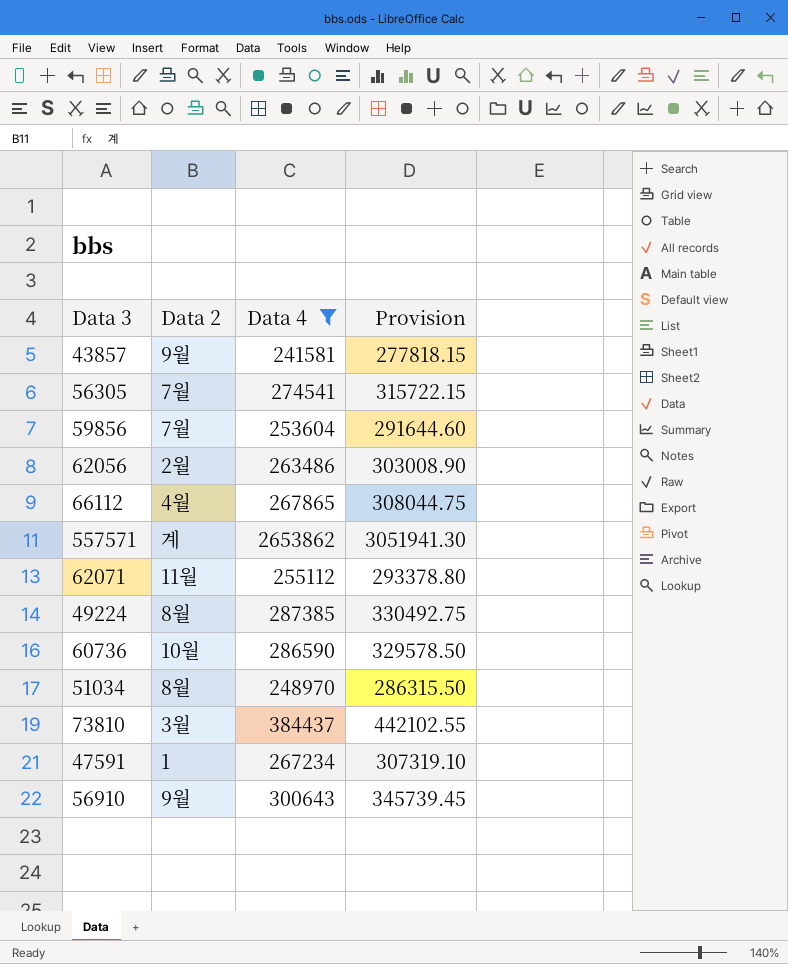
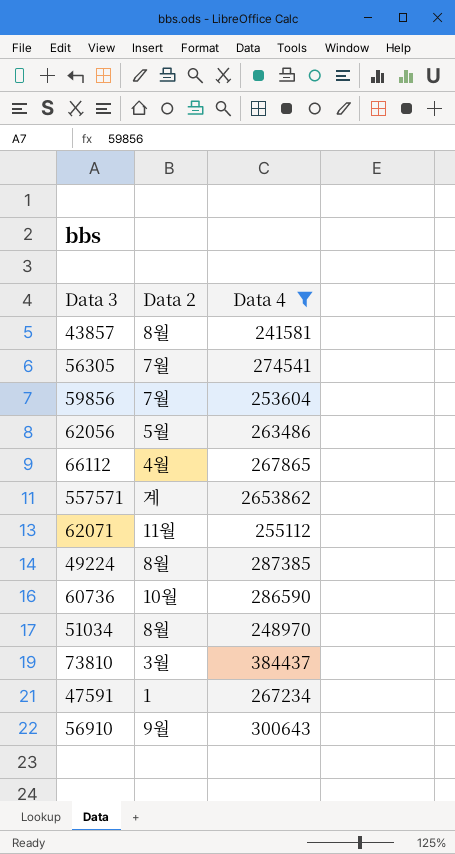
column Provision | formula: [Data 4] * 1.15 -> none
43857 | Data 2: 9월 -> 8월
62056 | Data 2: 2월 -> 5월

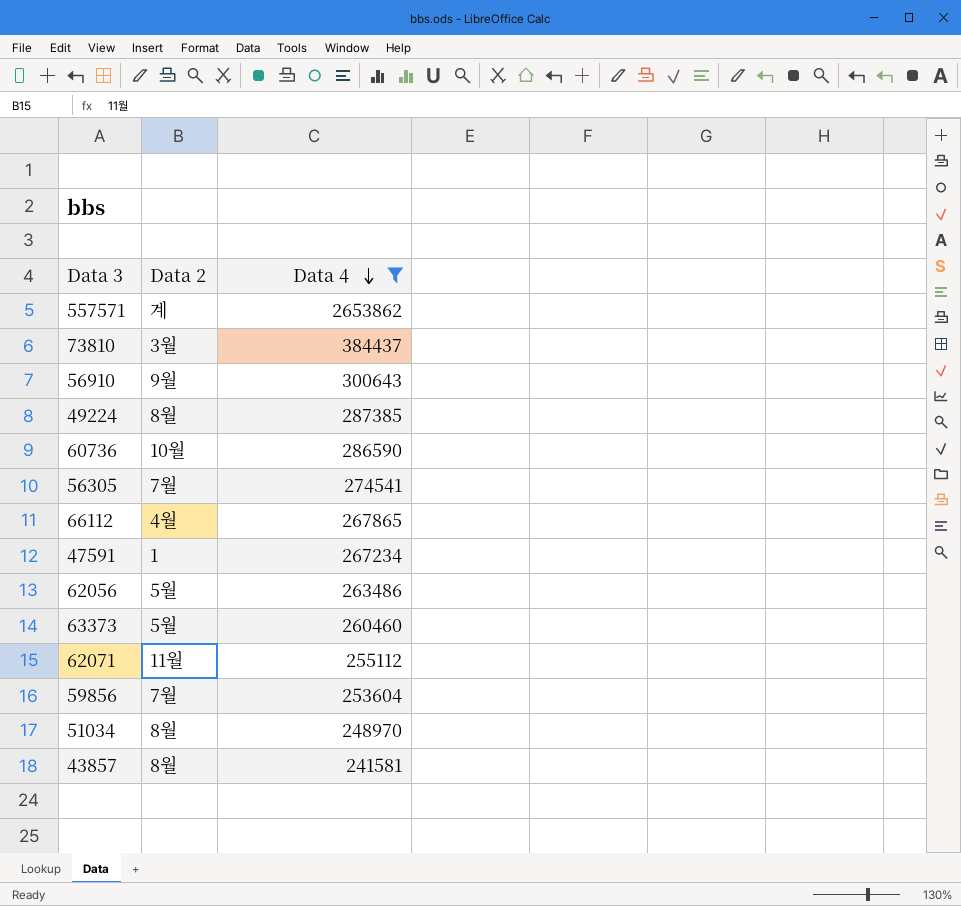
row order: none -> Data 4 descending
row 63373: none -> 5월 | 260460

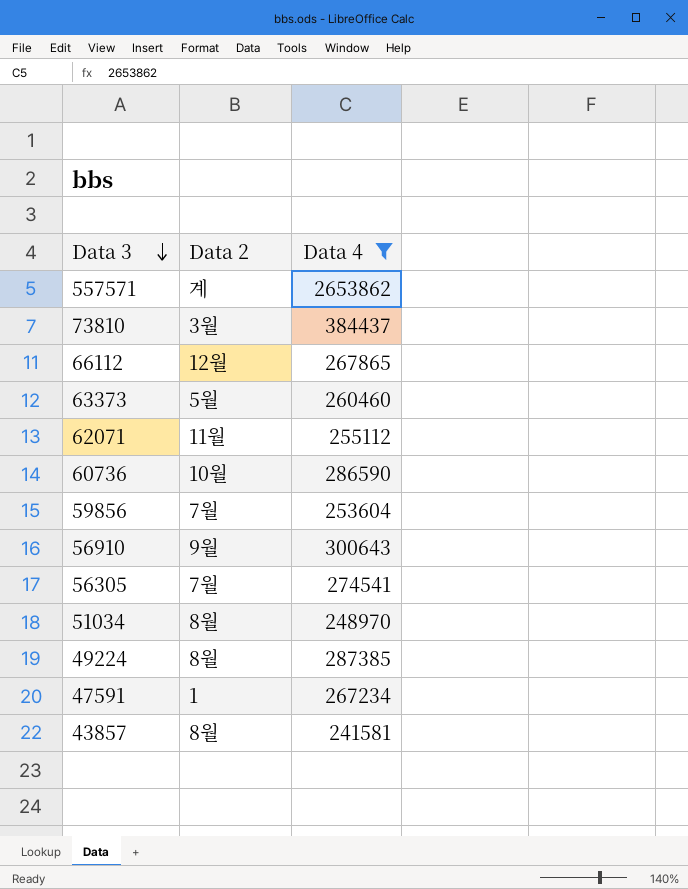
row order: Data 4 descending -> Data 3 descending
row 62056: 5월 | 263486 -> none
66112 | Data 2: 4월 -> 12월

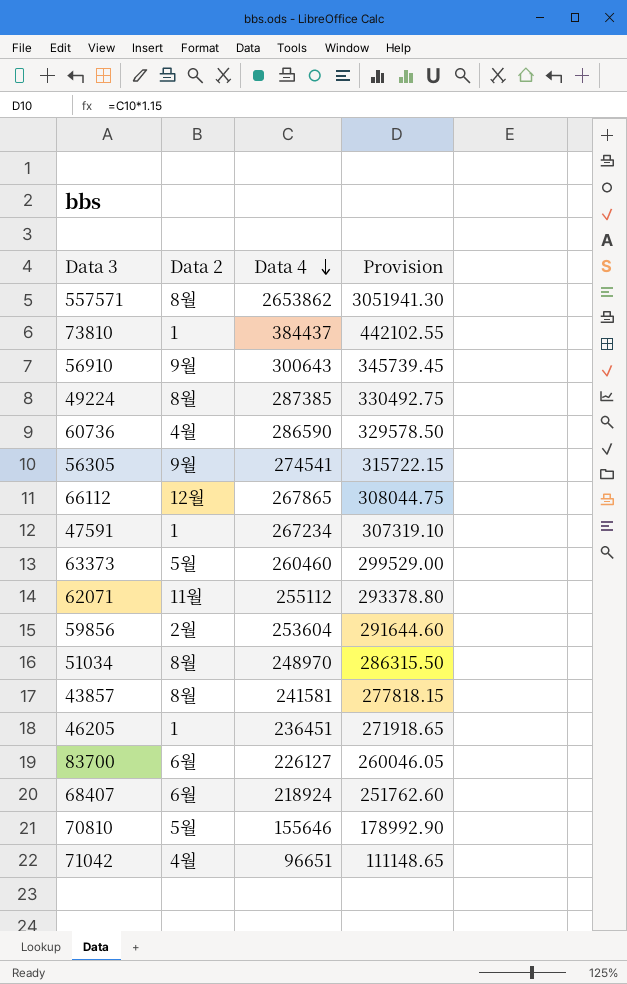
filter: Data 4 >= 241581 -> none
row order: Data 3 descending -> Data 4 descending
column Provision | formula: none -> [Data 4] * 1.15
557571 | Data 2: 계 -> 8월
73810 | Data 2: 3월 -> 1
60736 | Data 2: 10월 -> 4월
56305 | Data 2: 7월 -> 9월
59856 | Data 2: 7월 -> 2월

